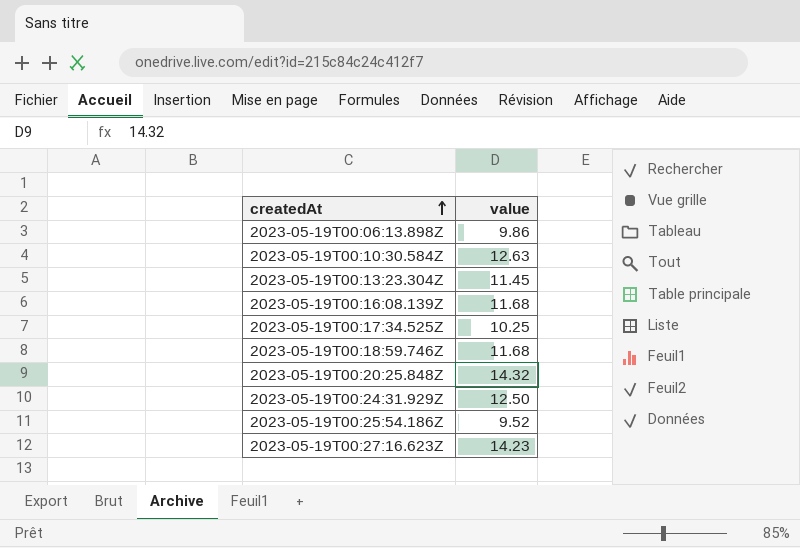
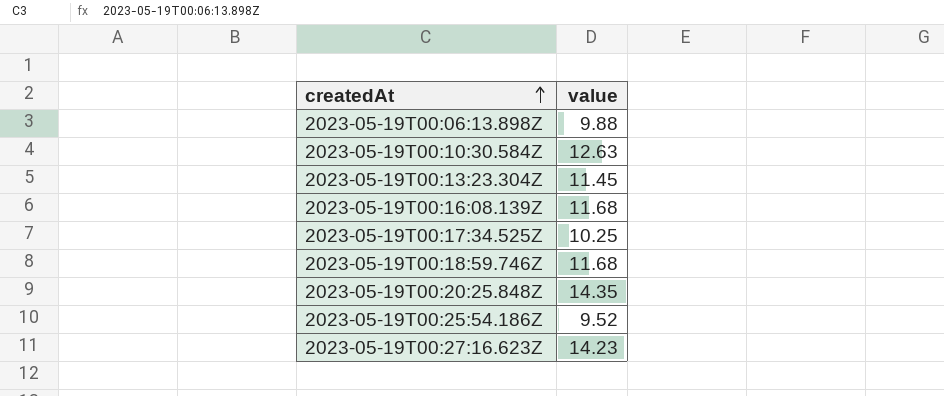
row 2023-05-19T00:24:31.929Z: 12.50 -> none
2023-05-19T00:06:13.898Z | value: 9.86 -> 9.88
2023-05-19T00:20:25.848Z | value: 14.32 -> 14.35

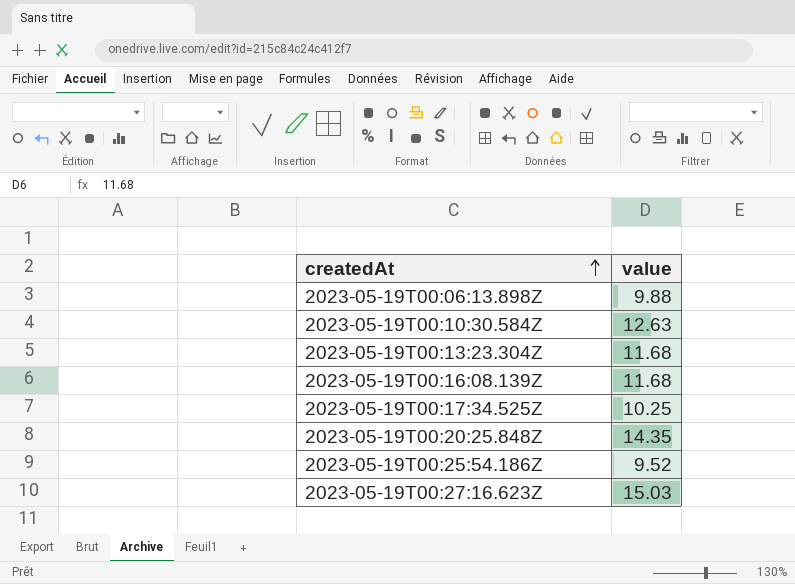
row 2023-05-19T00:18:59.746Z: 11.68 -> none
2023-05-19T00:13:23.304Z | value: 11.45 -> 11.68
2023-05-19T00:27:16.623Z | value: 14.23 -> 15.03

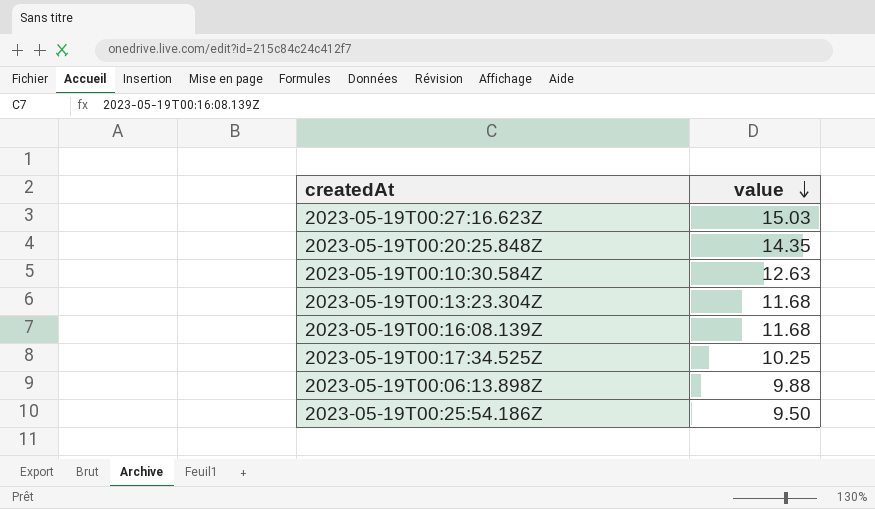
row order: createdAt ascending -> value descending
2023-05-19T00:25:54.186Z | value: 9.52 -> 9.50

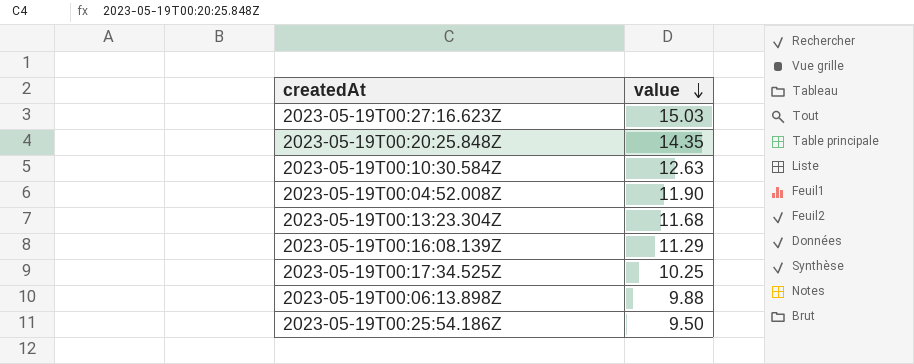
row 2023-05-19T00:04:52.008Z: none -> 11.90
2023-05-19T00:16:08.139Z | value: 11.68 -> 11.29

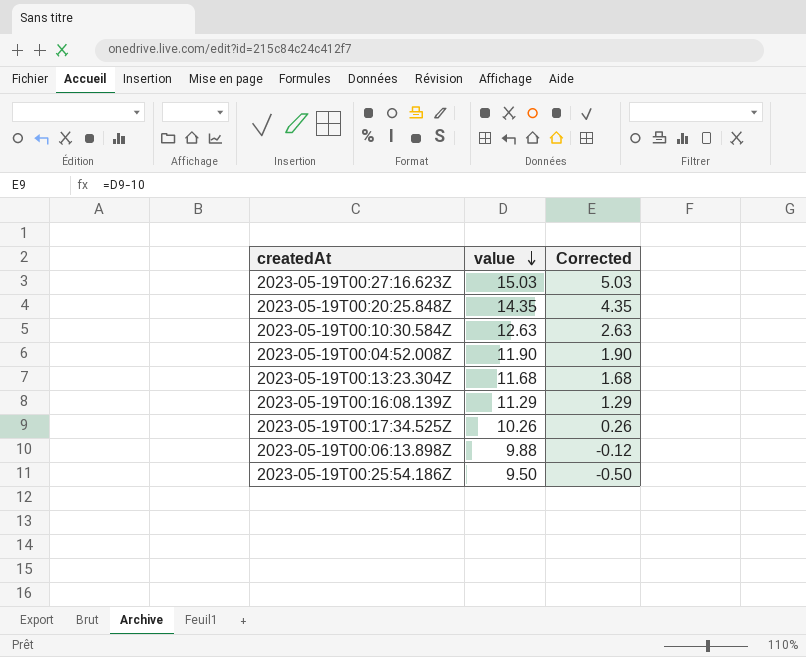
column Corrected | formula: none -> [value] - 10
2023-05-19T00:17:34.525Z | value: 10.25 -> 10.26

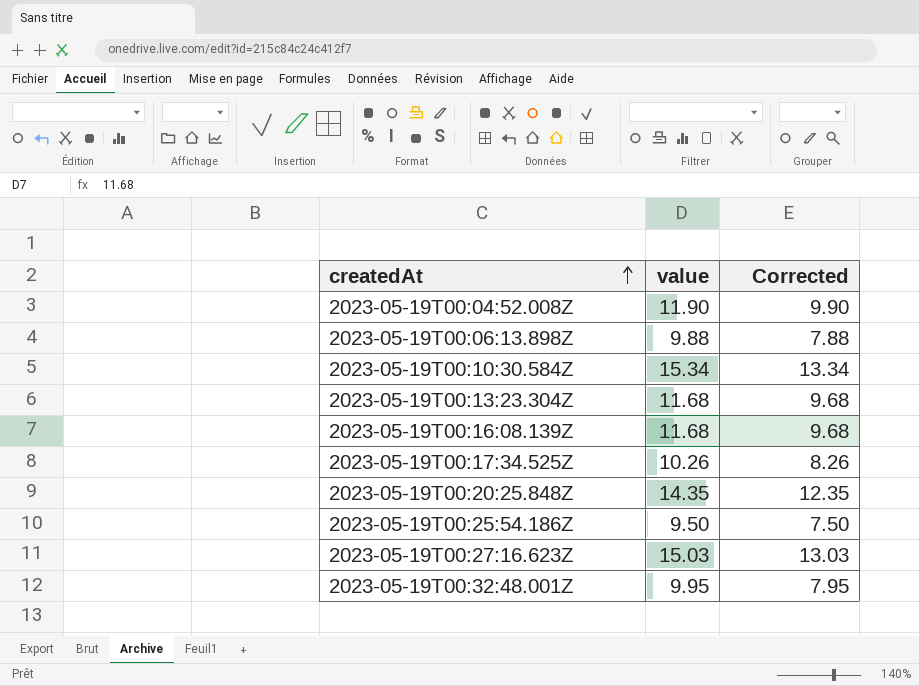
row order: value descending -> createdAt ascending
column Corrected | formula: [value] - 10 -> [value] - 2
2023-05-19T00:10:30.584Z | value: 12.63 -> 15.34
2023-05-19T00:16:08.139Z | value: 11.29 -> 11.68
row 2023-05-19T00:32:48.001Z: none -> 9.95 | 7.95

